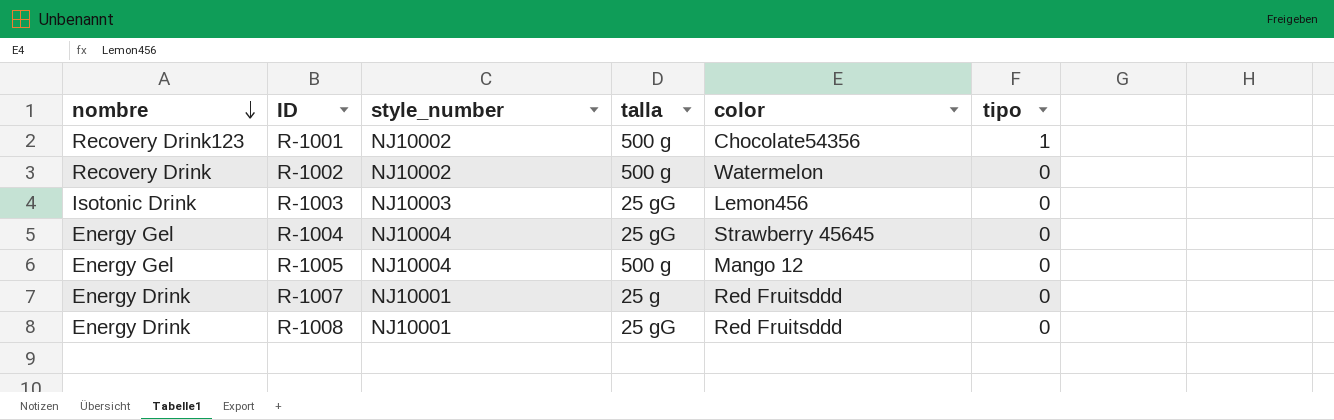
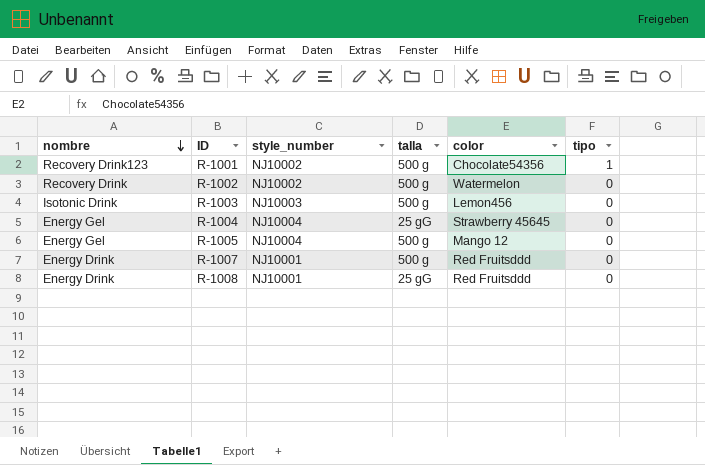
R-1003 | talla: 25 gG -> 500 g
R-1007 | talla: 25 g -> 500 g

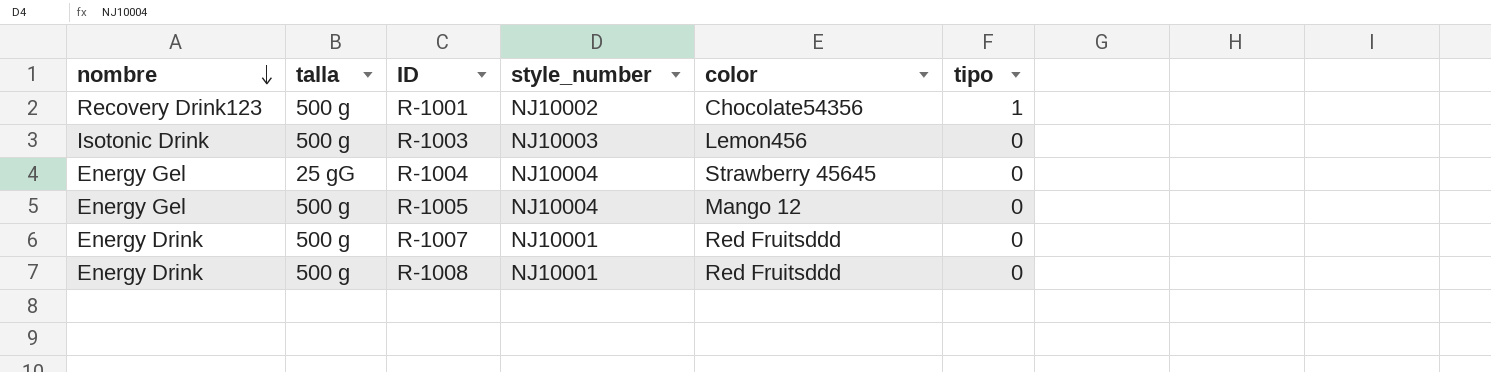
column talla | position: 4 -> 2
row R-1002: Recovery Drink | NJ10002 | 500 g | Watermelon | 0 -> none
R-1008 | talla: 25 gG -> 500 g

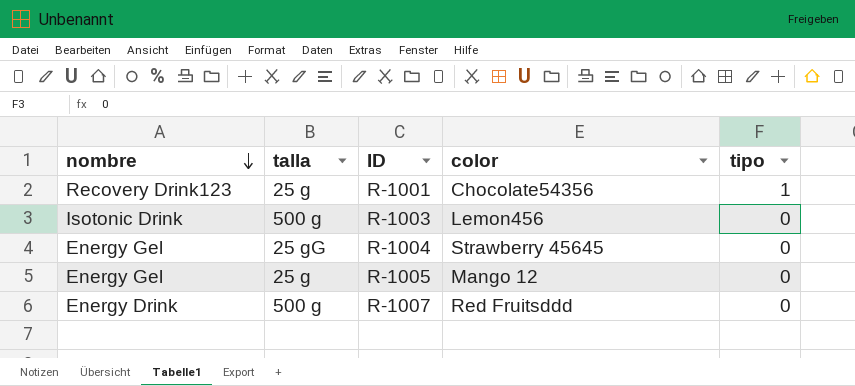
column style_number | position: 4 -> none
row R-1008: Energy Drink | 500 g | NJ10001 | Red Fruitsddd | 0 -> none
R-1001 | talla: 500 g -> 25 g
R-1005 | talla: 500 g -> 25 g

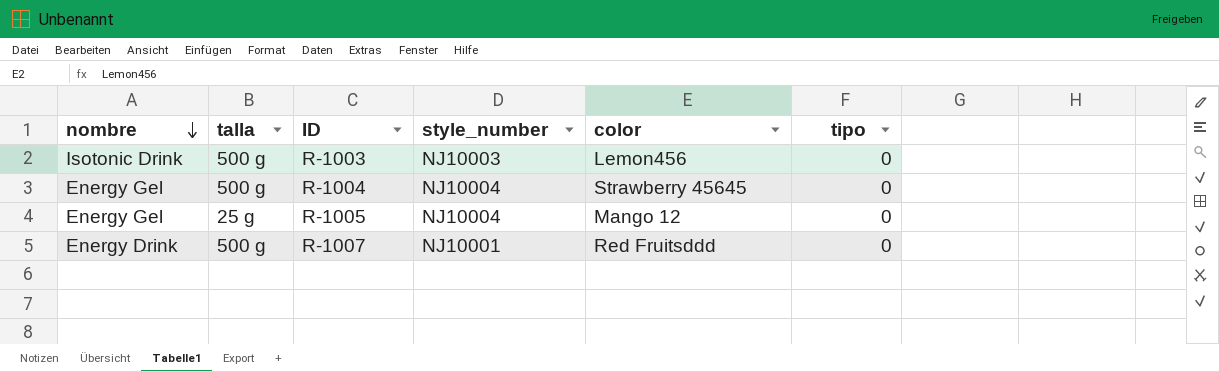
column style_number | position: none -> 4
row R-1001: Recovery Drink123 | 25 g | Chocolate54356 | 1 -> none
R-1004 | talla: 25 gG -> 500 g

